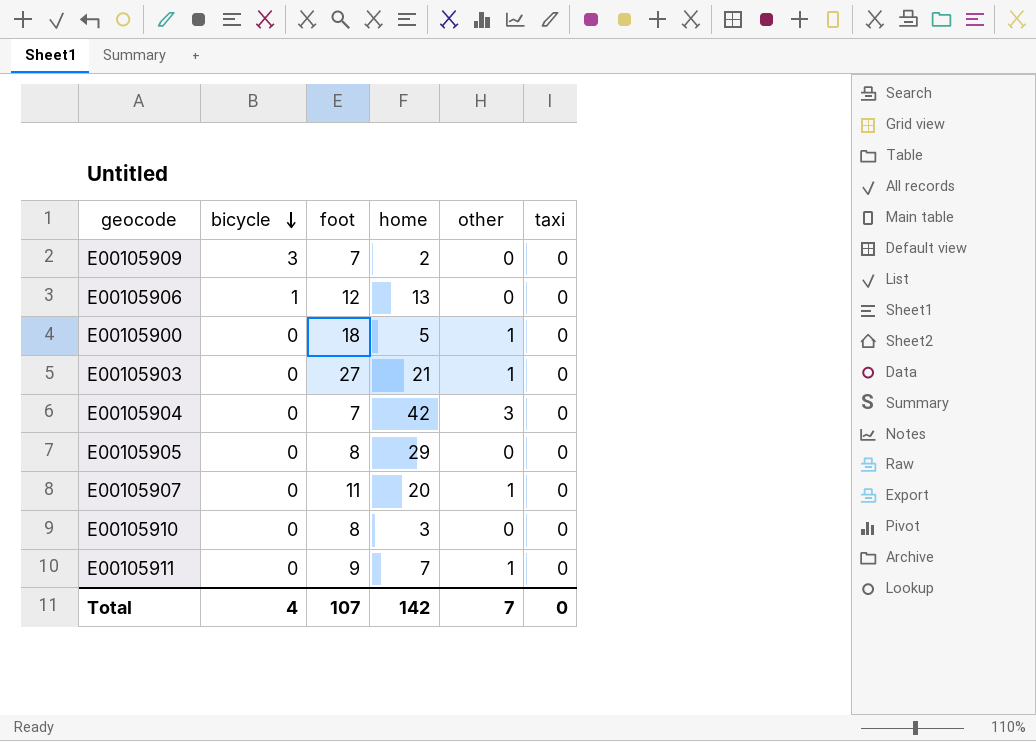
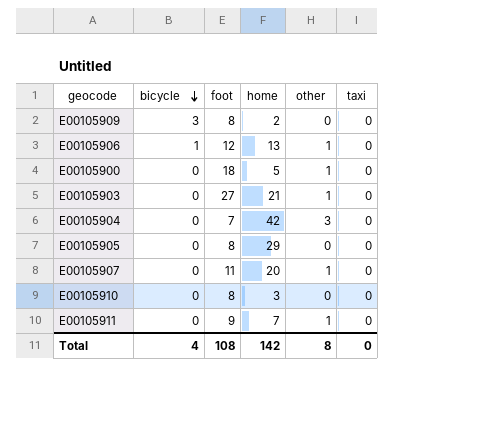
E00105909 | foot: 7 -> 8
E00105906 | other: 0 -> 1
Total | foot: 107 -> 108
Total | other: 7 -> 8

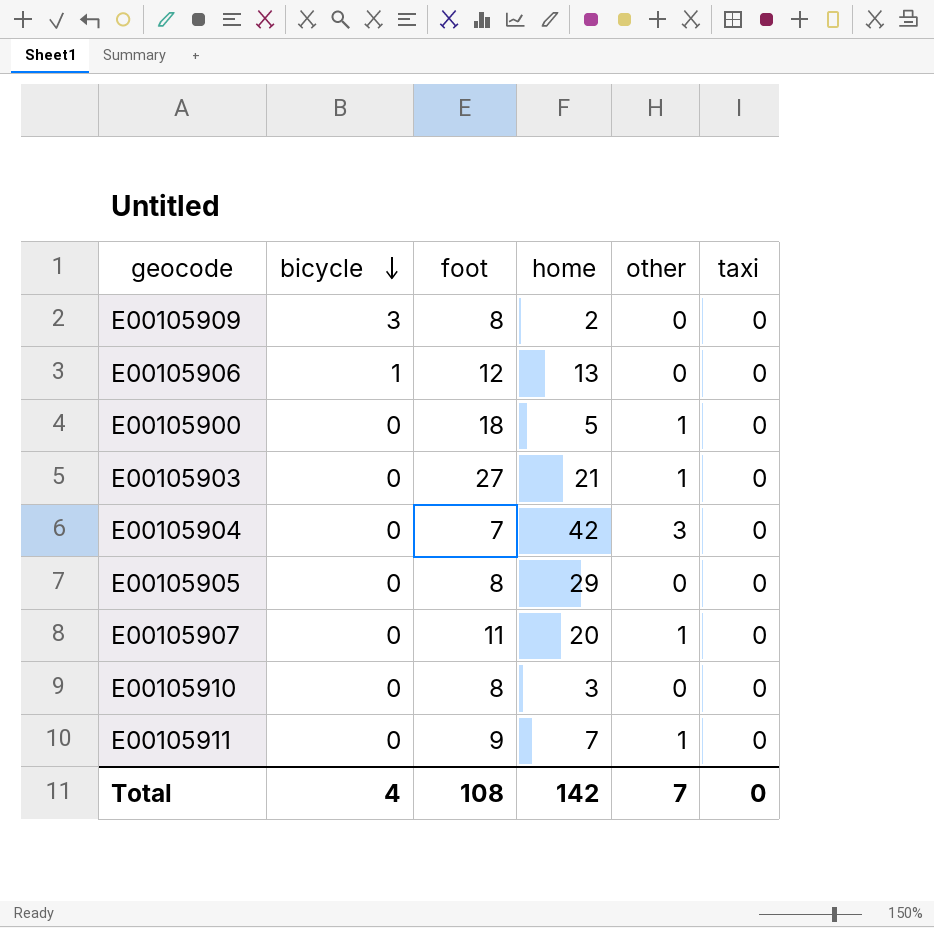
E00105906 | other: 1 -> 0
Total | other: 8 -> 7

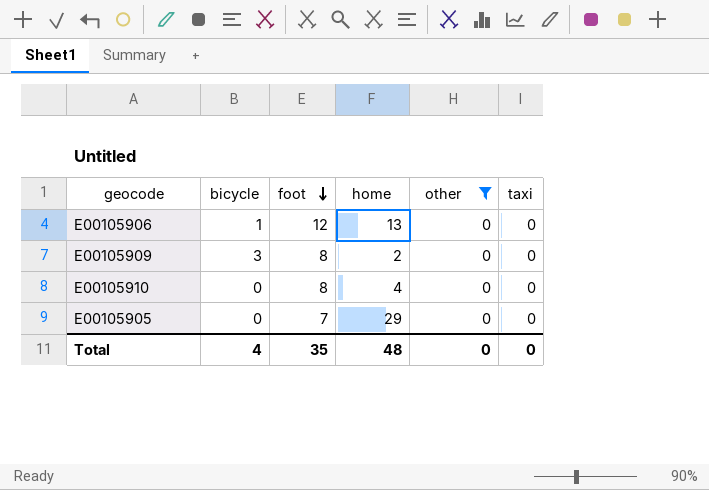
filter: none -> other = 0
row order: bicycle descending -> foot descending
E00105910 | home: 3 -> 4
E00105905 | foot: 8 -> 7
Total | foot: 108 -> 35
Total | home: 142 -> 48
Total | other: 7 -> 0

